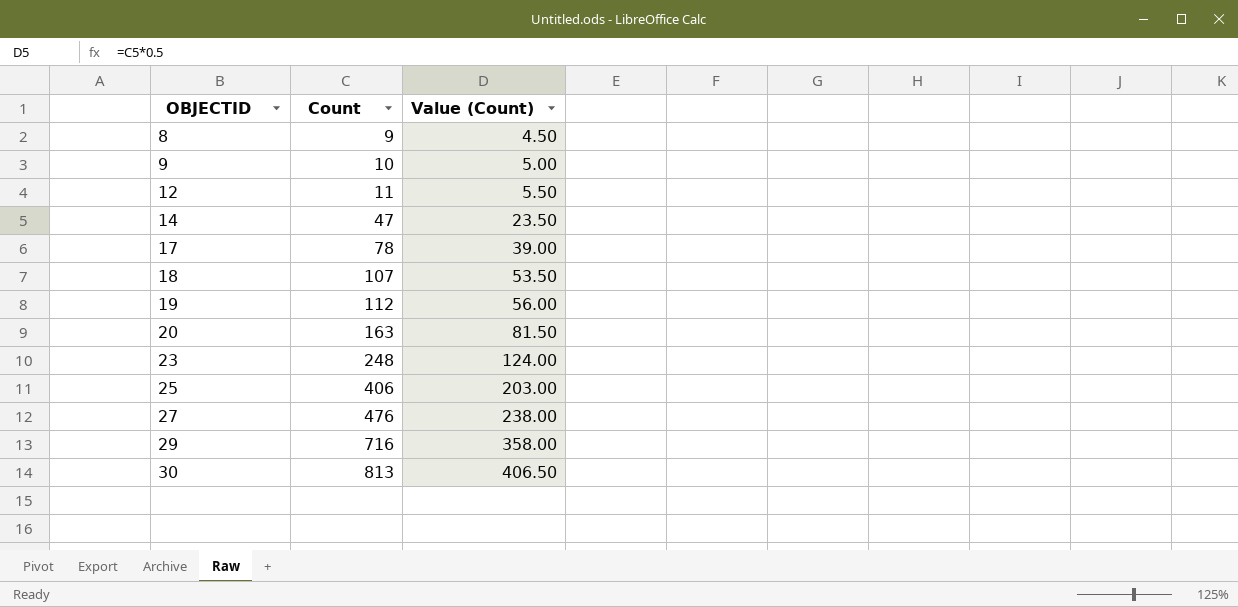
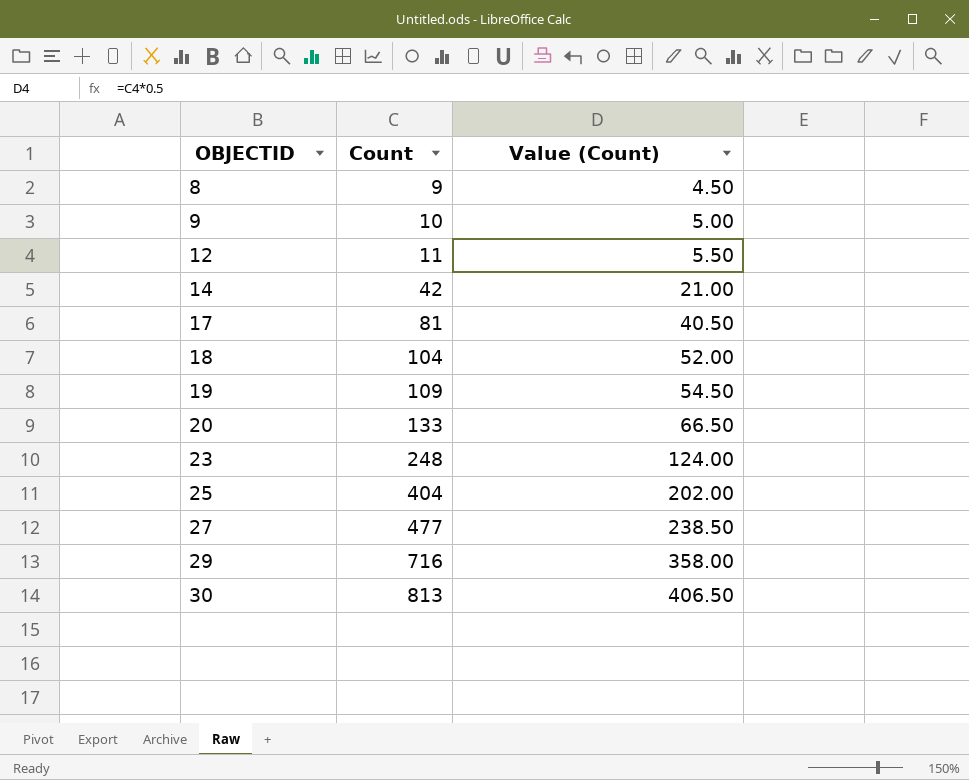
14 | Count: 47 -> 42
14 | Value (Count): 23.50 -> 21.00
17 | Count: 78 -> 81
17 | Value (Count): 39.00 -> 40.50
18 | Count: 107 -> 104
18 | Value (Count): 53.50 -> 52.00
19 | Count: 112 -> 109
19 | Value (Count): 56.00 -> 54.50
20 | Count: 163 -> 133
20 | Value (Count): 81.50 -> 66.50
25 | Count: 406 -> 404
25 | Value (Count): 203.00 -> 202.00
27 | Count: 476 -> 477
27 | Value (Count): 238.00 -> 238.50

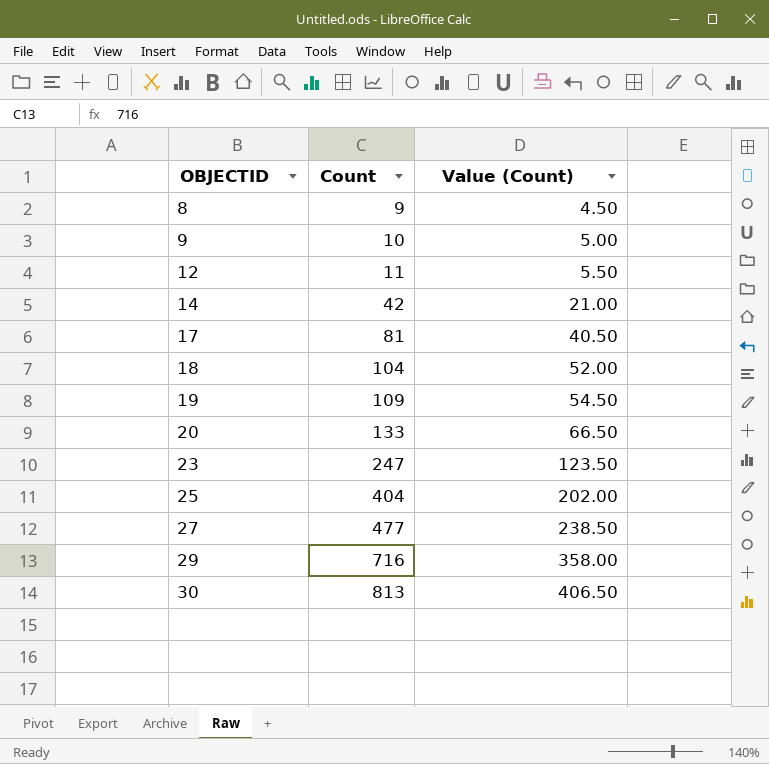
23 | Count: 248 -> 247
23 | Value (Count): 124.00 -> 123.50

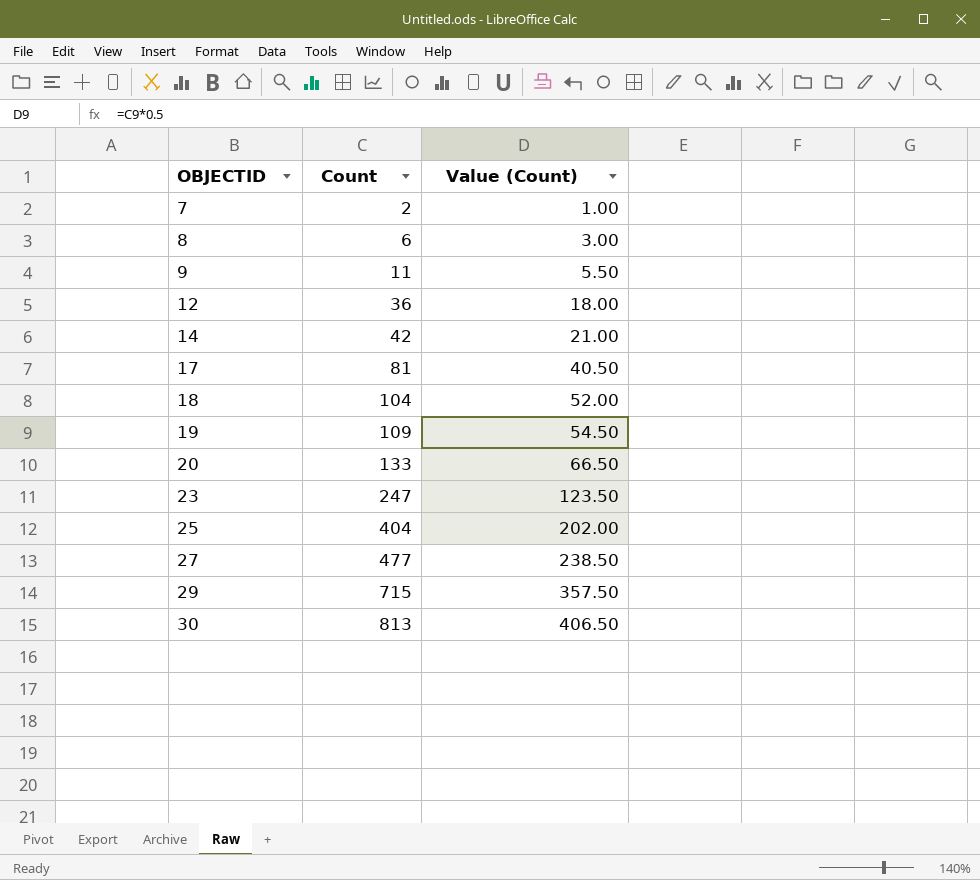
row 7: none -> 2 | 1.00
8 | Count: 9 -> 6
8 | Value (Count): 4.50 -> 3.00
9 | Count: 10 -> 11
9 | Value (Count): 5.00 -> 5.50
12 | Count: 11 -> 36
12 | Value (Count): 5.50 -> 18.00
29 | Count: 716 -> 715
29 | Value (Count): 358.00 -> 357.50

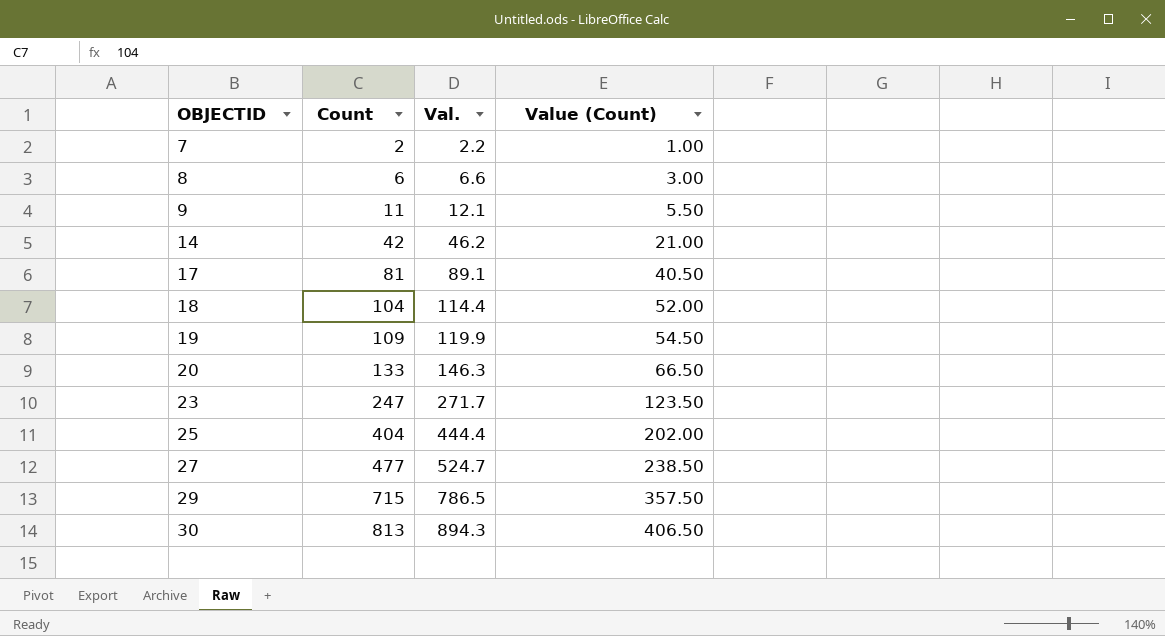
column Val. | formula: none -> [Count] * 1.1
row 12: 36 | 18.00 -> none

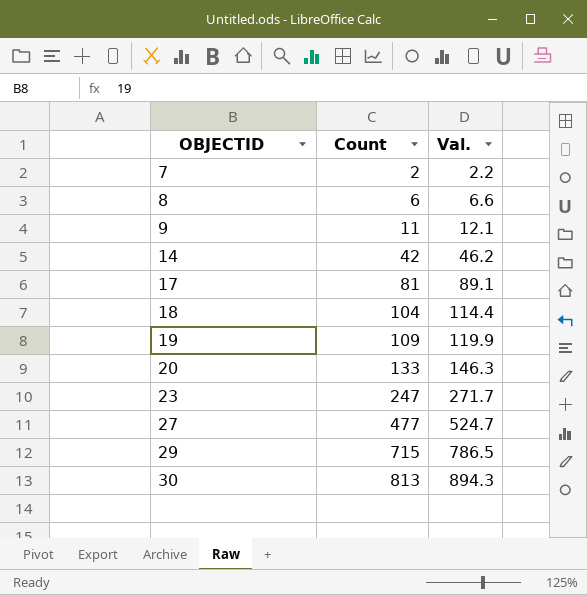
column Value (Count) | formula: [Count] * 0.5 -> none
row 25: 404 | 444.4 | 202.00 -> none

